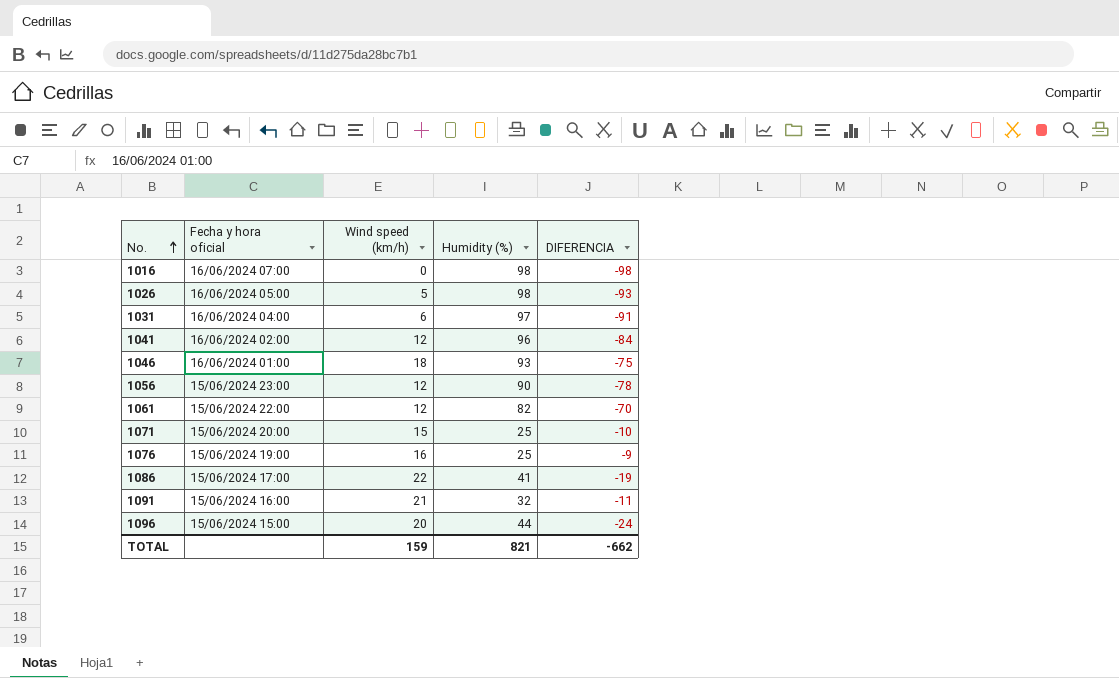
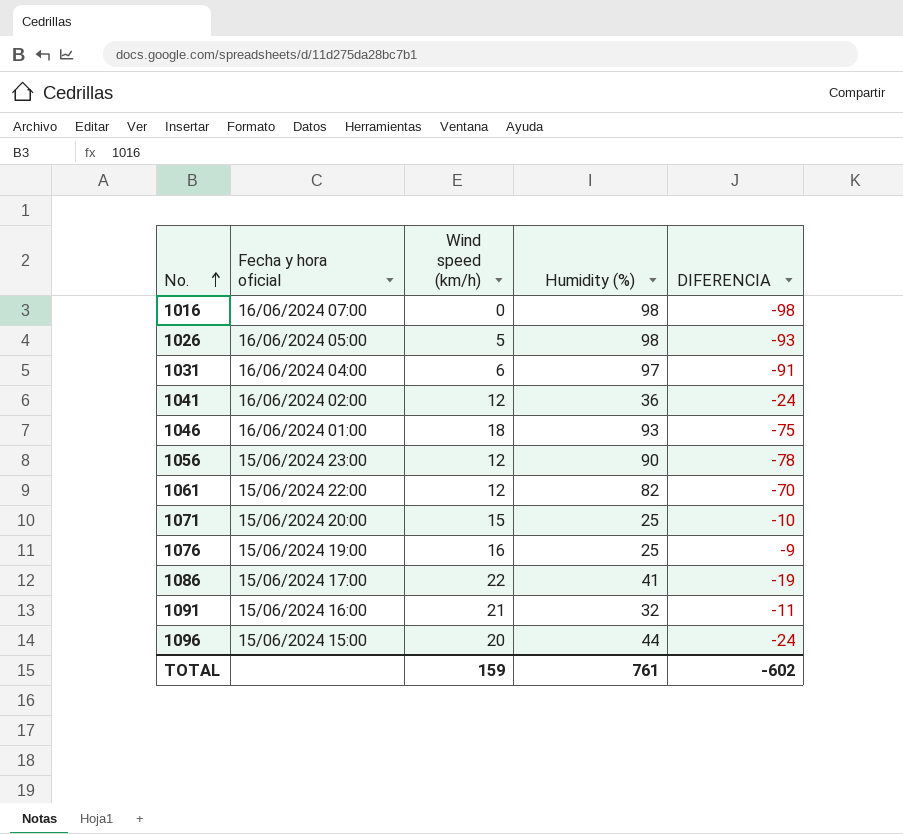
1041 | Humidity (%): 96 -> 36
1041 | DIFERENCIA: -84 -> -24
TOTAL | Humidity (%): 821 -> 761
TOTAL | DIFERENCIA: -662 -> -602

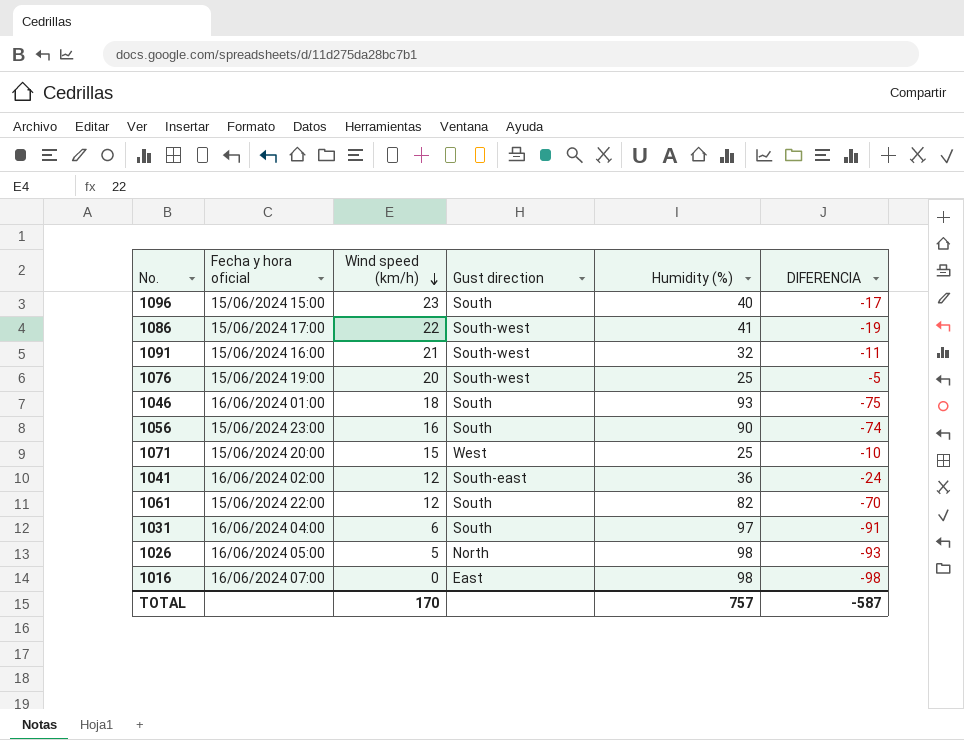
row order: No. ascending -> Wind speed (km/h) descending
column Gust direction | position: none -> 4
1096 | Wind speed (km/h): 20 -> 23
1096 | Humidity (%): 44 -> 40
1096 | DIFERENCIA: -24 -> -17
1076 | Wind speed (km/h): 16 -> 20
1076 | DIFERENCIA: -9 -> -5
1056 | Wind speed (km/h): 12 -> 16
1056 | DIFERENCIA: -78 -> -74
TOTAL | Wind speed (km/h): 159 -> 170
TOTAL | Humidity (%): 761 -> 757
TOTAL | DIFERENCIA: -602 -> -587

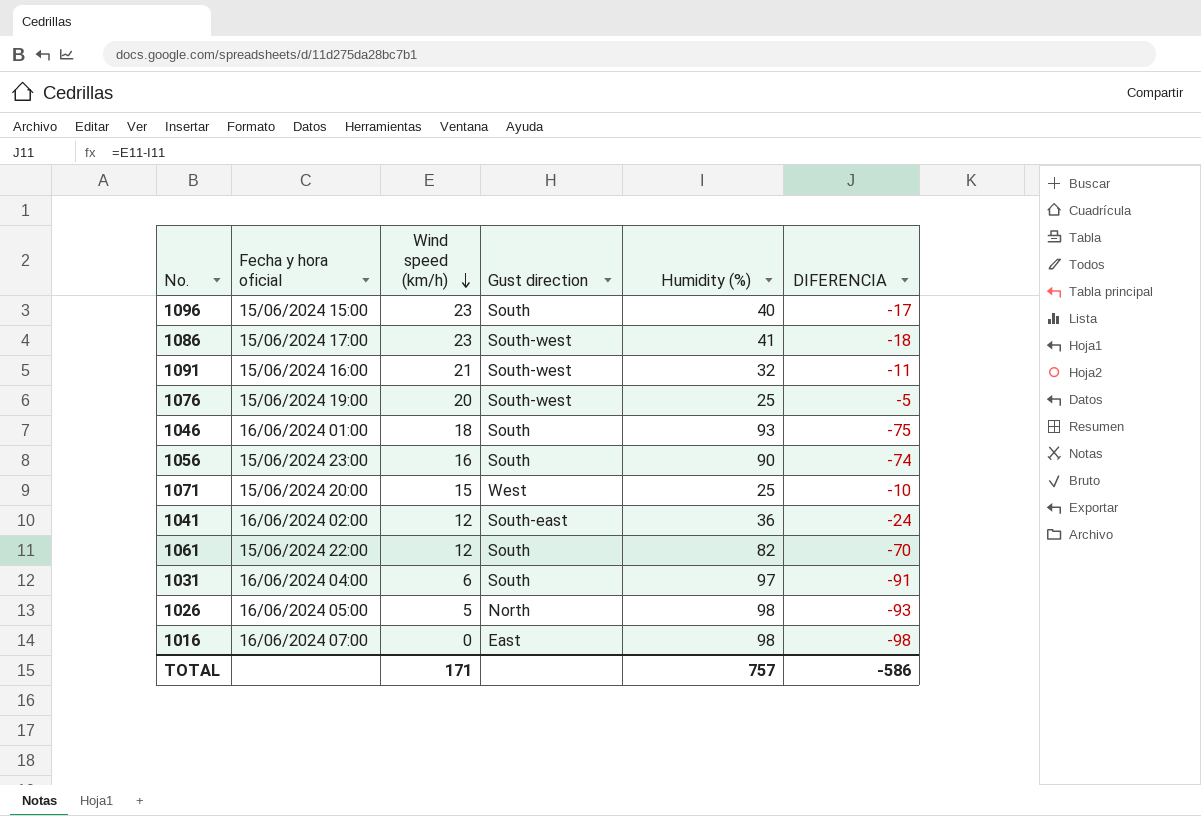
1086 | Wind speed (km/h): 22 -> 23
1086 | DIFERENCIA: -19 -> -18
TOTAL | Wind speed (km/h): 170 -> 171
TOTAL | DIFERENCIA: -587 -> -586

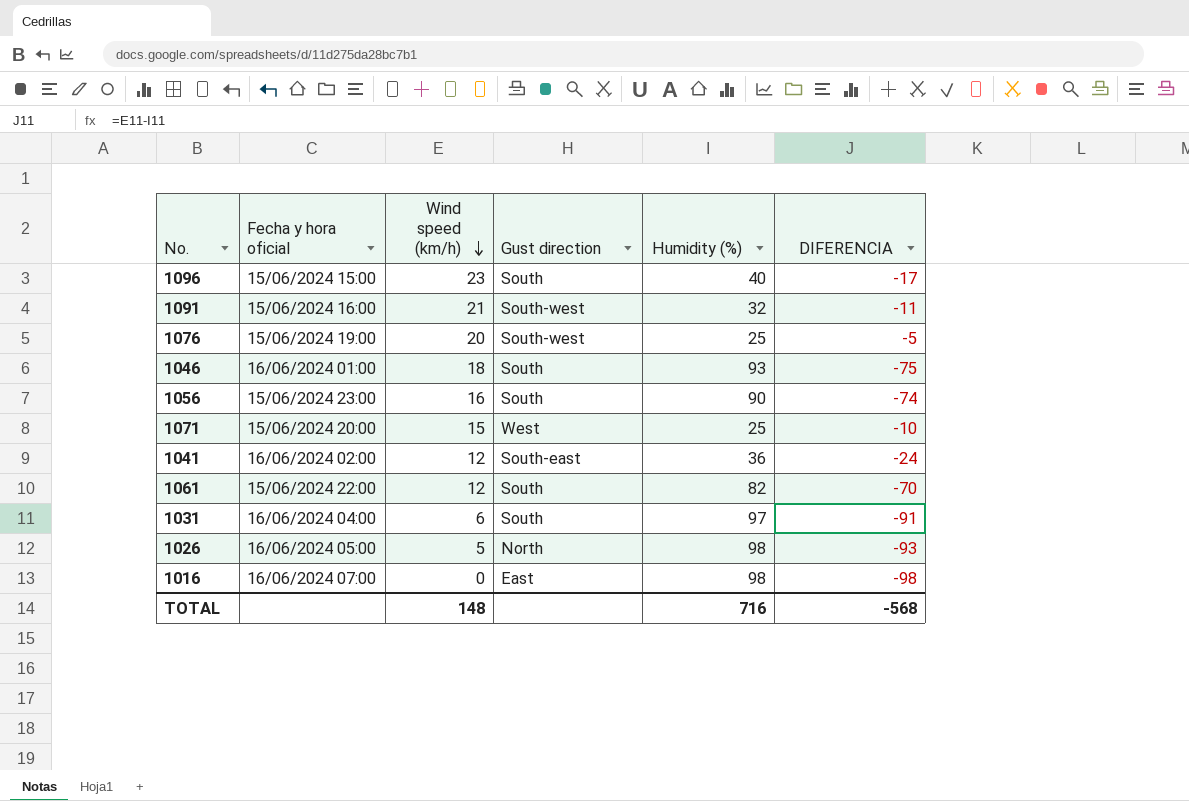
row 1086: 15/06/2024 17:00 | 23 | South-west | 41 | -18 -> none
TOTAL | Wind speed (km/h): 171 -> 148
TOTAL | Humidity (%): 757 -> 716
TOTAL | DIFERENCIA: -586 -> -568

